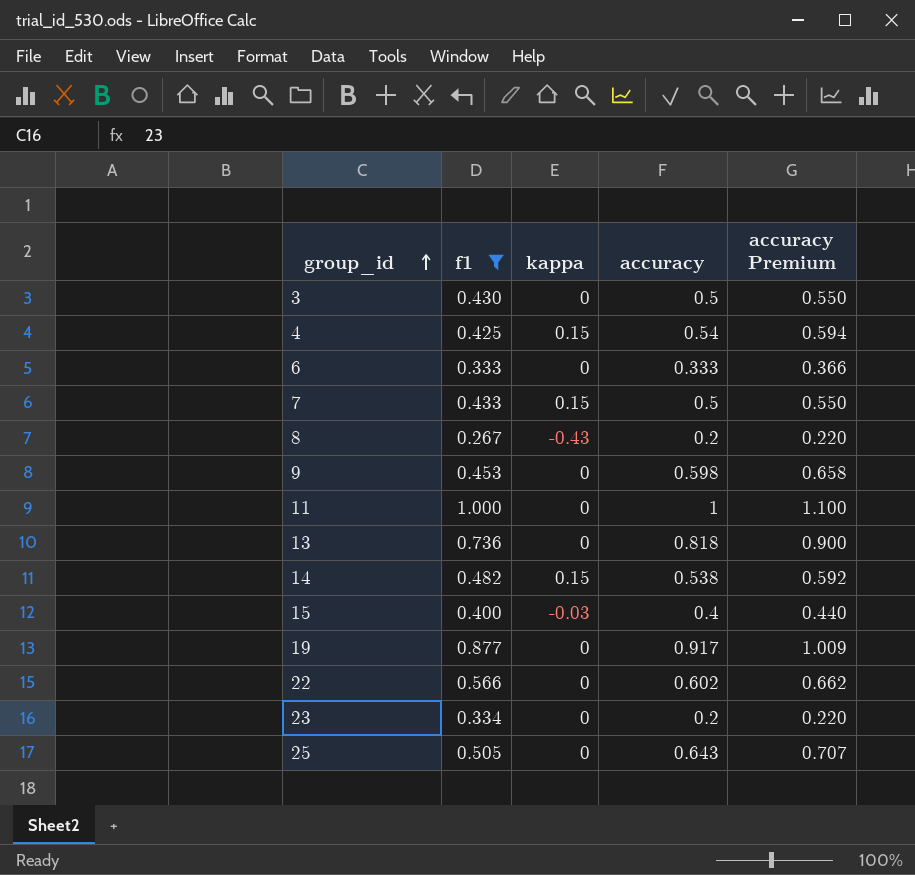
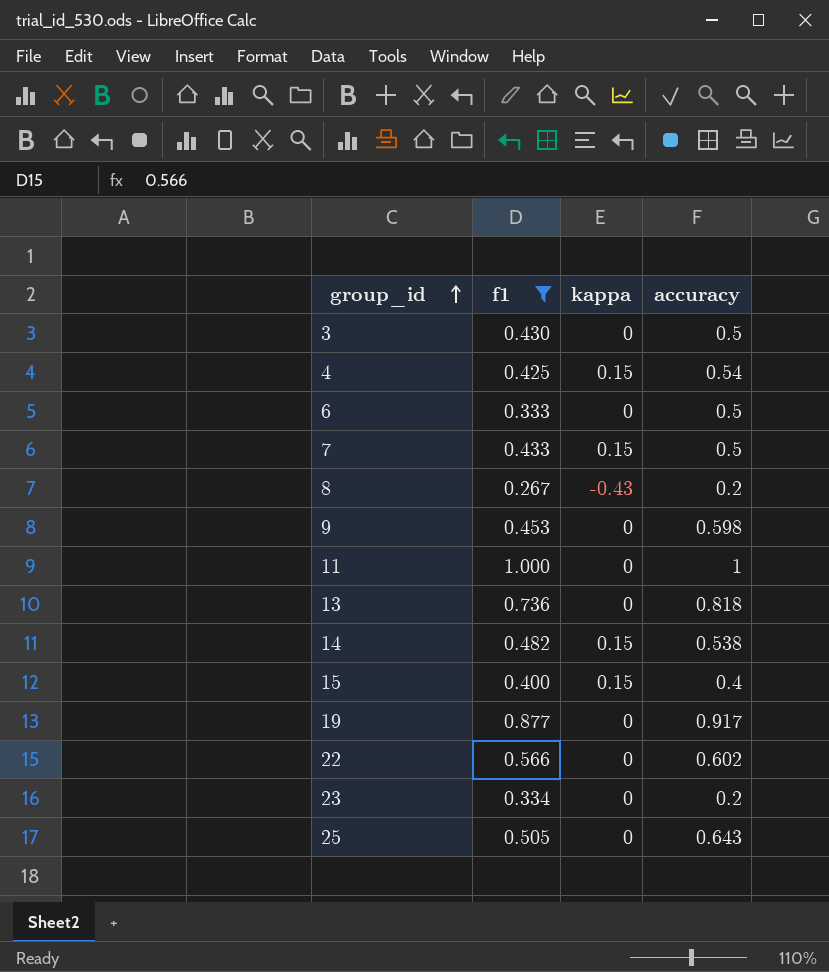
column accuracy Premium | formula: [accuracy] * 1.1 -> none
6 | accuracy: 0.333 -> 0.5
15 | kappa: -0.03 -> 0.15

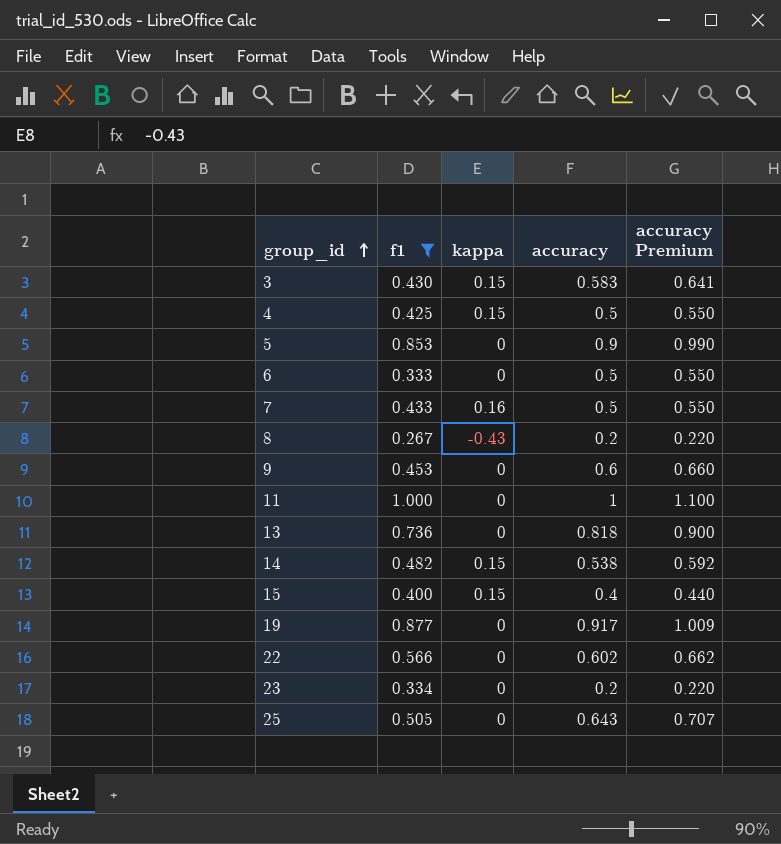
column accuracy Premium | formula: none -> [accuracy] * 1.1
3 | kappa: 0 -> 0.15
3 | accuracy: 0.5 -> 0.583
4 | accuracy: 0.54 -> 0.5
row 5: none -> 0.853 | 0 | 0.9 | 0.990
7 | kappa: 0.15 -> 0.16
9 | accuracy: 0.598 -> 0.6

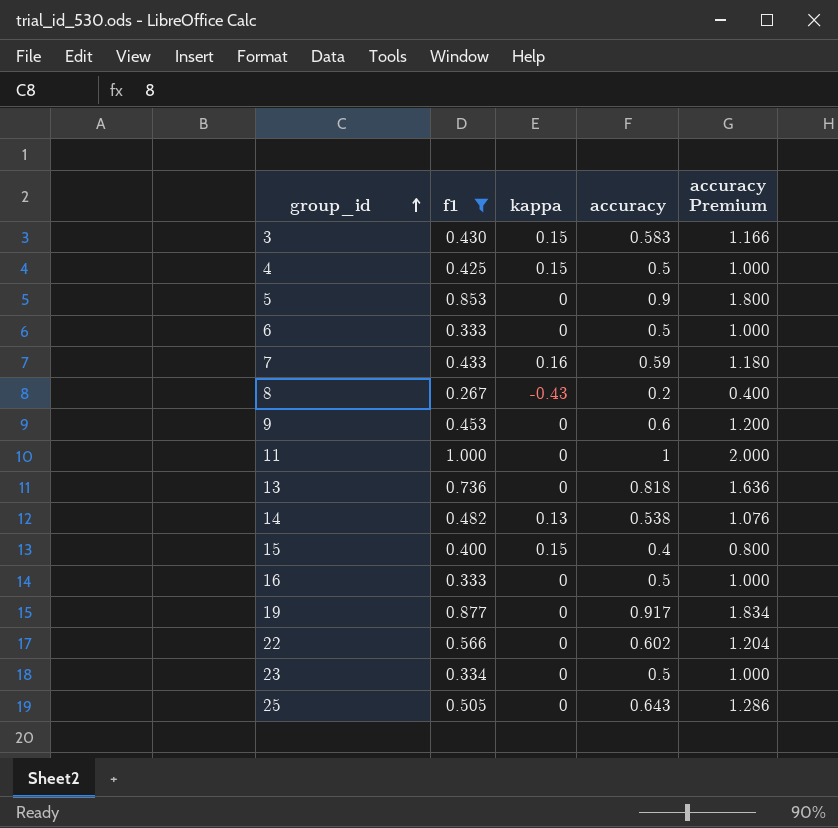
column accuracy Premium | formula: [accuracy] * 1.1 -> [accuracy] * 2
7 | accuracy: 0.5 -> 0.59
14 | kappa: 0.15 -> 0.13
row 16: none -> 0.333 | 0 | 0.5 | 1.000
23 | accuracy: 0.2 -> 0.5

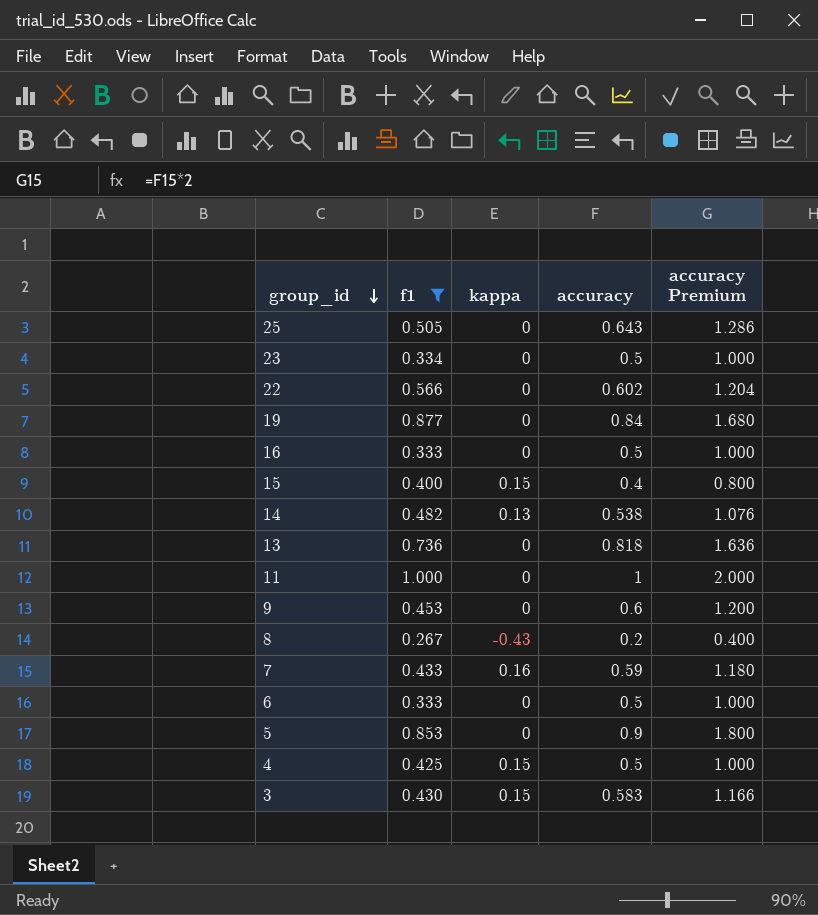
row order: group_id ascending -> group_id descending
19 | accuracy: 0.917 -> 0.84
19 | accuracy Premium: 1.834 -> 1.680

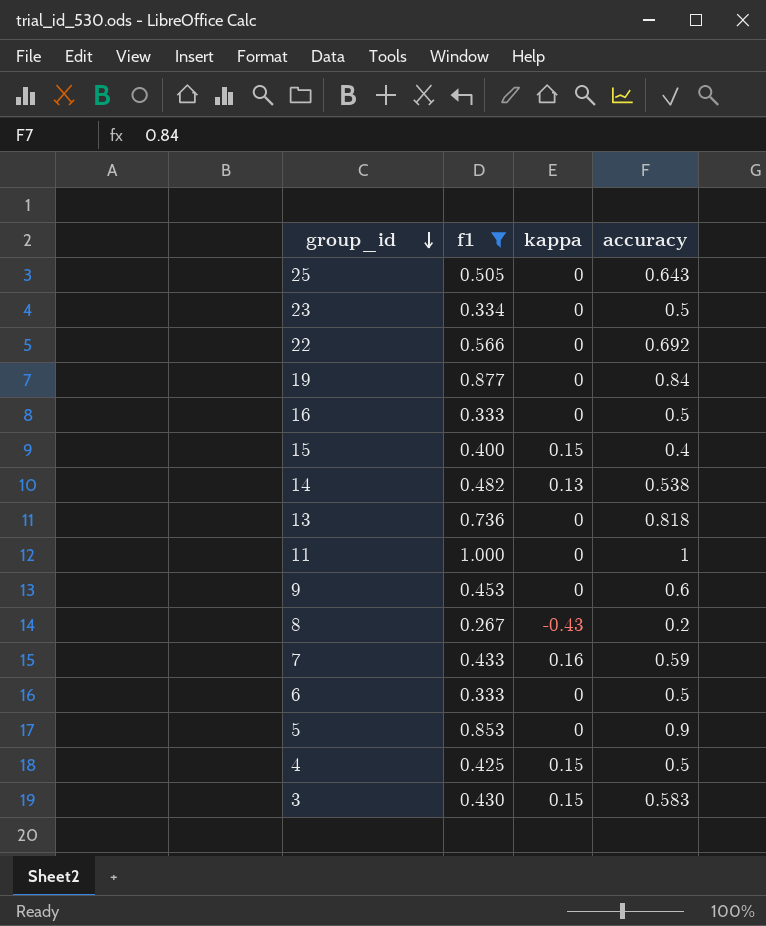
column accuracy Premium | formula: [accuracy] * 2 -> none
22 | accuracy: 0.602 -> 0.692

